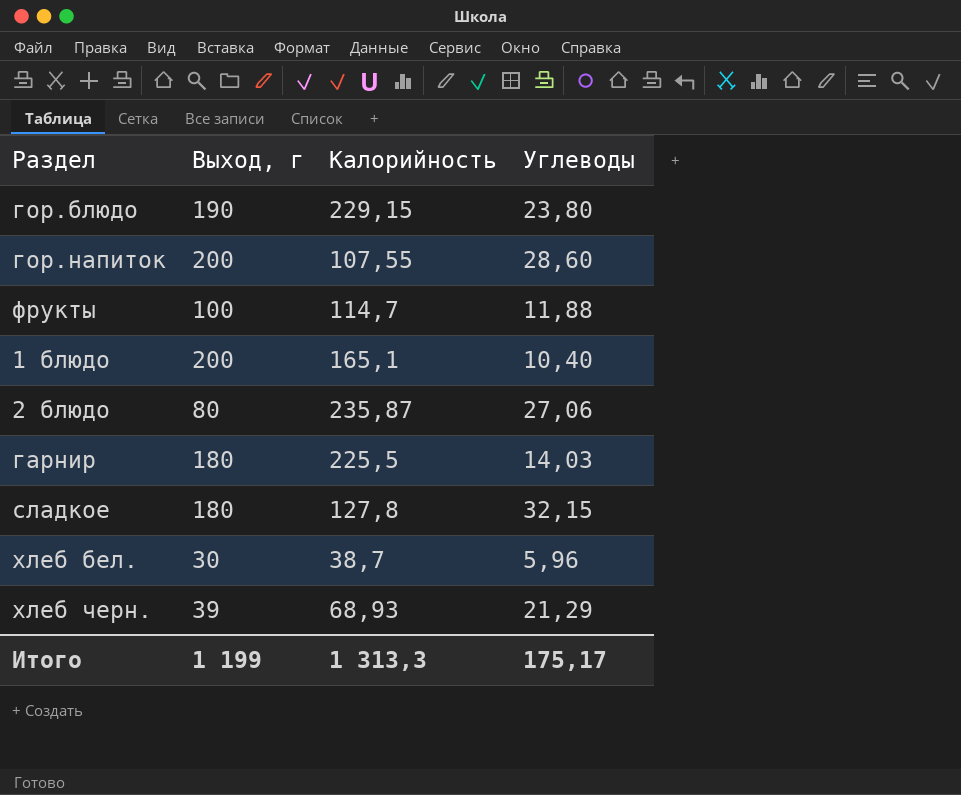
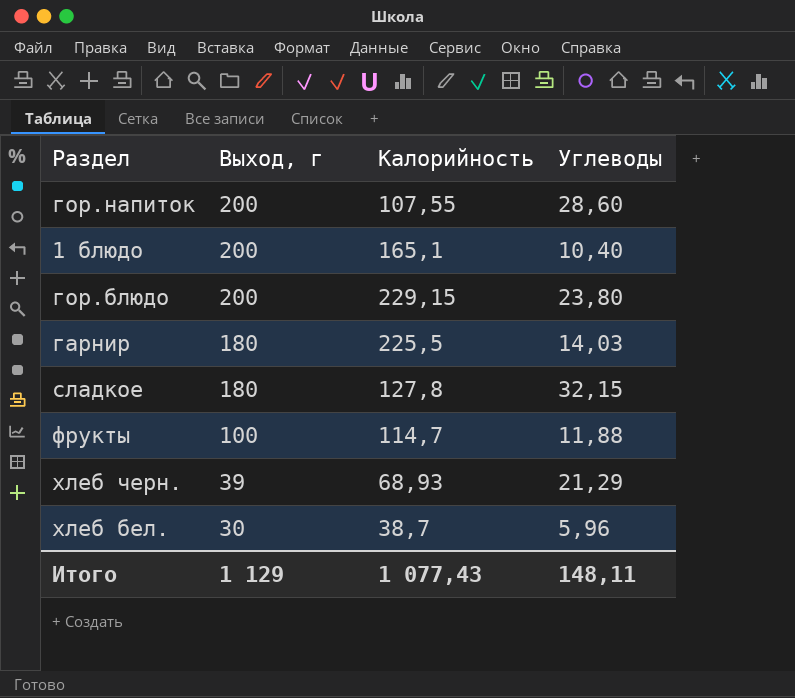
row order: none -> Выход, г descending
row 2 блюдо: 80 | 235,87 | 27,06 -> none
гор.блюдо | Выход, г: 190 -> 200
Итого | Выход, г: 1 199 -> 1 129
Итого | Калорийность: 1 313,3 -> 1 077,43
Итого | Углеводы: 175,17 -> 148,11

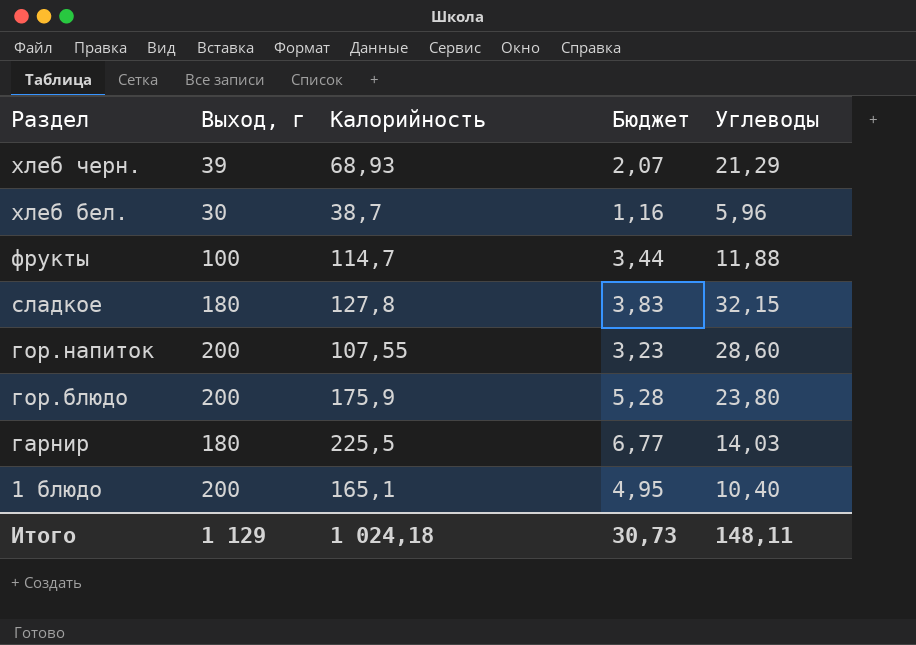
row order: Выход, г descending -> Раздел descending
column Бюджет | formula: none -> [Калорийность] * 0,03
гор.блюдо | Калорийность: 229,15 -> 175,9
Итого | Калорийность: 1 077,43 -> 1 024,18

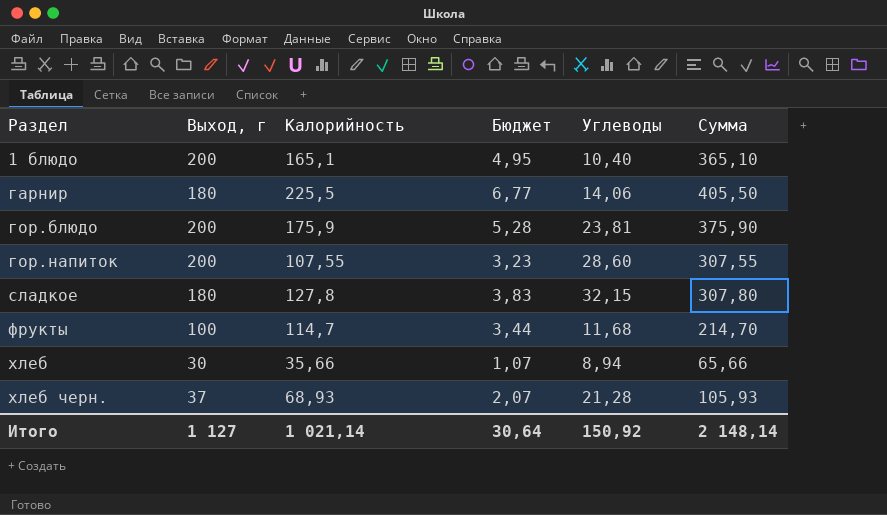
row order: Раздел descending -> Раздел ascending
column Сумма | formula: none -> [Выход, г] + [Калорийность]
row хлеб бел.: 30 | 38,7 | 1,16 | 5,96 -> none
гарнир | Углеводы: 14,03 -> 14,06
гор.блюдо | Углеводы: 23,80 -> 23,81
фрукты | Углеводы: 11,88 -> 11,68
row хлеб: none -> 30 | 35,66 | 1,07 | 8,94 | 65,66
хлеб черн. | Выход, г: 39 -> 37
хлеб черн. | Углеводы: 21,29 -> 21,28
Итого | Выход, г: 1 129 -> 1 127
Итого | Калорийность: 1 024,18 -> 1 021,14
Итого | Бюджет: 30,73 -> 30,64
Итого | Углеводы: 148,11 -> 150,92

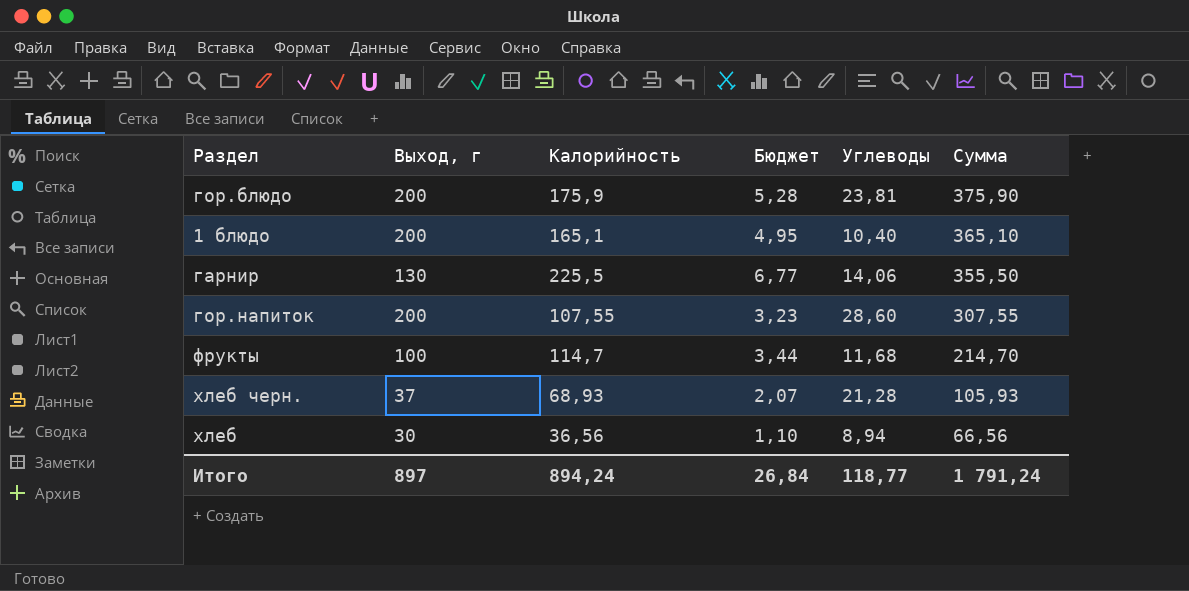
row order: Раздел ascending -> Сумма descending
row сладкое: 180 | 127,8 | 3,83 | 32,15 | 307,80 -> none
гарнир | Выход, г: 180 -> 130
гарнир | Сумма: 405,50 -> 355,50
хлеб | Калорийность: 35,66 -> 36,56
хлеб | Бюджет: 1,07 -> 1,10
хлеб | Сумма: 65,66 -> 66,56
Итого | Выход, г: 1 127 -> 897
Итого | Калорийность: 1 021,14 -> 894,24
Итого | Бюджет: 30,64 -> 26,84
Итого | Углеводы: 150,92 -> 118,77
Итого | Сумма: 2 148,14 -> 1 791,24

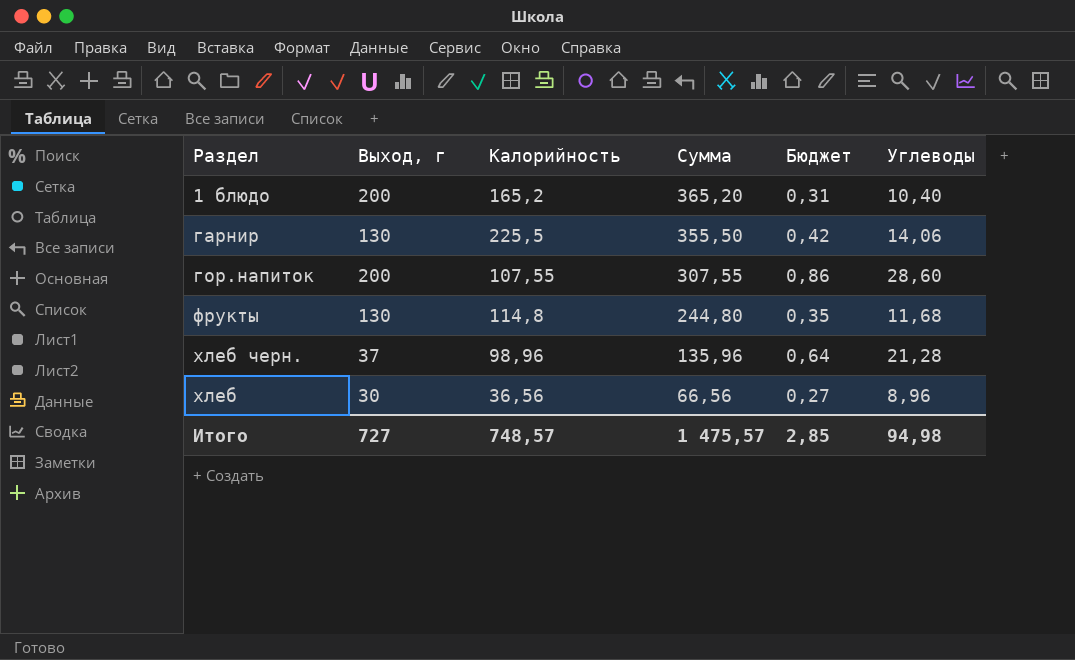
column Сумма | position: 6 -> 4
column Бюджет | formula: [Калорийность] * 0,03 -> [Углеводы] * 0,03
row гор.блюдо: 200 | 175,9 | 5,28 | 23,81 | 375,90 -> none
1 блюдо | Калорийность: 165,1 -> 165,2
1 блюдо | Сумма: 365,10 -> 365,20
фрукты | Выход, г: 100 -> 130
фрукты | Калорийность: 114,7 -> 114,8
фрукты | Сумма: 214,70 -> 244,80
хлеб черн. | Калорийность: 68,93 -> 98,96
хлеб черн. | Сумма: 105,93 -> 135,96
хлеб | Углеводы: 8,94 -> 8,96
Итого | Выход, г: 897 -> 727
Итого | Калорийность: 894,24 -> 748,57
Итого | Сумма: 1 791,24 -> 1 475,57
Итого | Бюджет: 26,84 -> 2,85
Итого | Углеводы: 118,77 -> 94,98

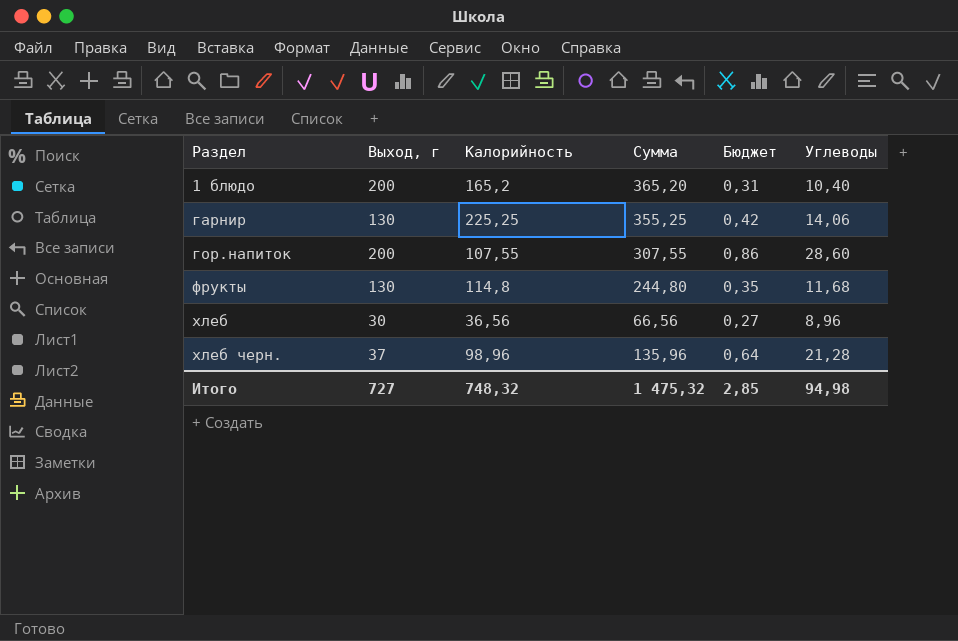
row order: Сумма descending -> Раздел ascending
гарнир | Калорийность: 225,5 -> 225,25
гарнир | Сумма: 355,50 -> 355,25
Итого | Калорийность: 748,57 -> 748,32
Итого | Сумма: 1 475,57 -> 1 475,32

